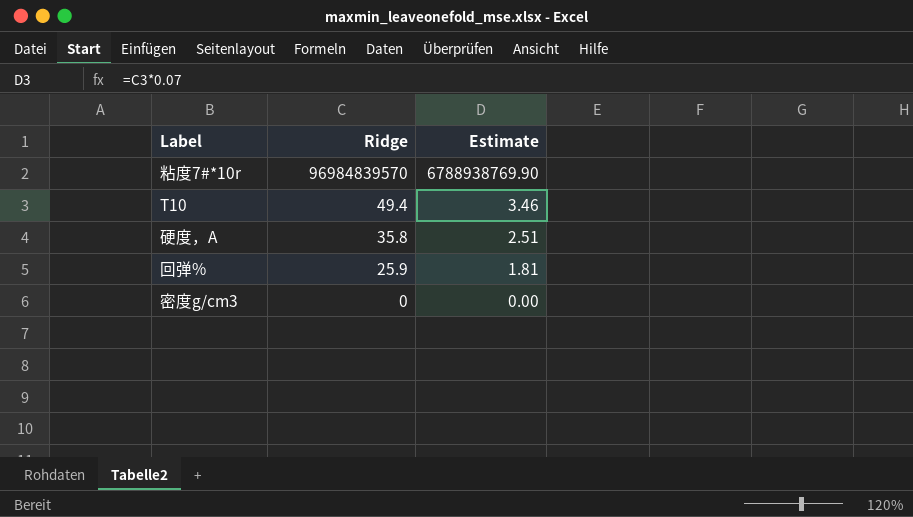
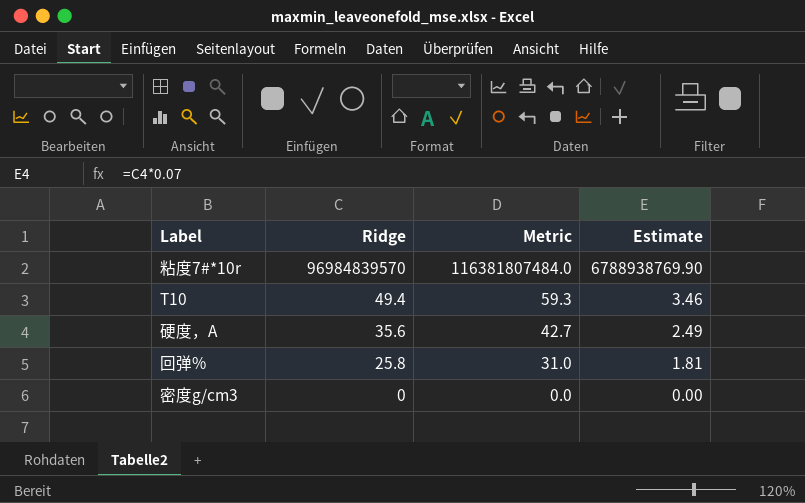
column Metric | formula: none -> [Ridge] * 1.2
硬度，A | Ridge: 35.8 -> 35.6
硬度，A | Estimate: 2.51 -> 2.49
回弹% | Ridge: 25.9 -> 25.8

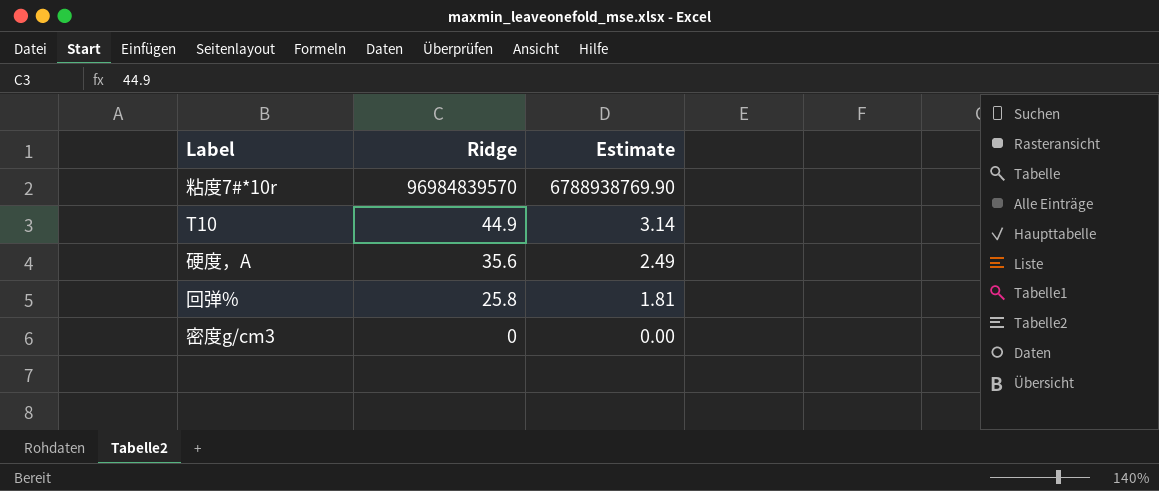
column Metric | formula: [Ridge] * 1.2 -> none
T10 | Ridge: 49.4 -> 44.9
T10 | Estimate: 3.46 -> 3.14

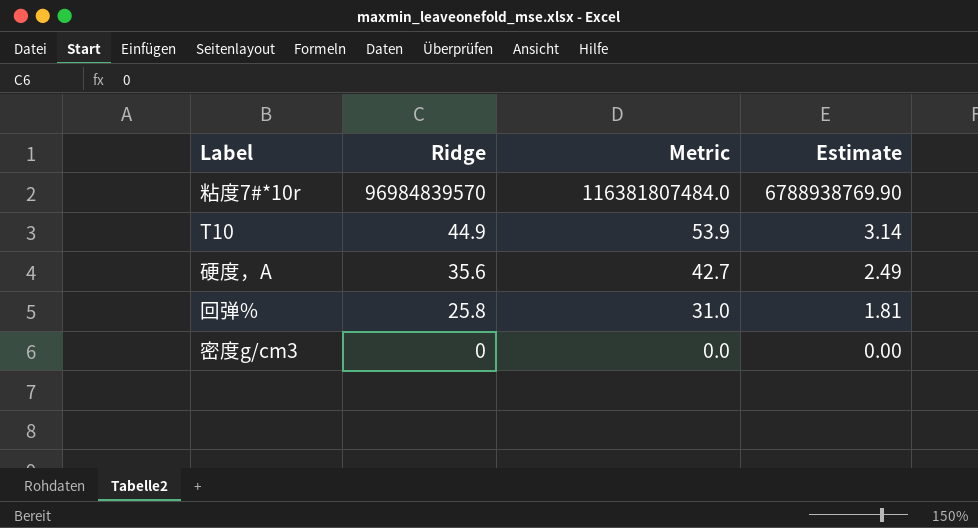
column Metric | formula: none -> [Ridge] * 1.2

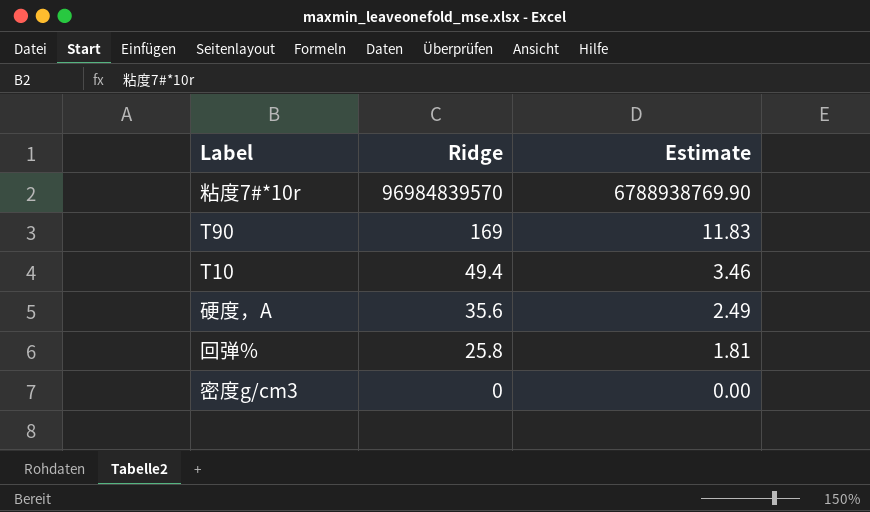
column Metric | formula: [Ridge] * 1.2 -> none
row T90: none -> 169 | 11.83
T10 | Ridge: 44.9 -> 49.4
T10 | Estimate: 3.14 -> 3.46

